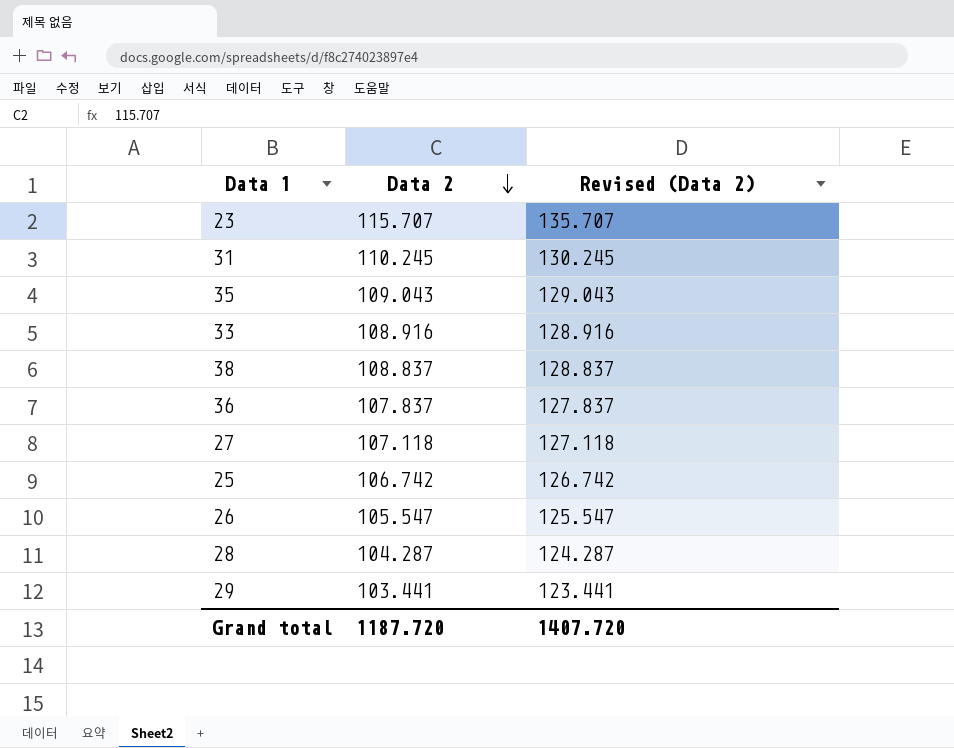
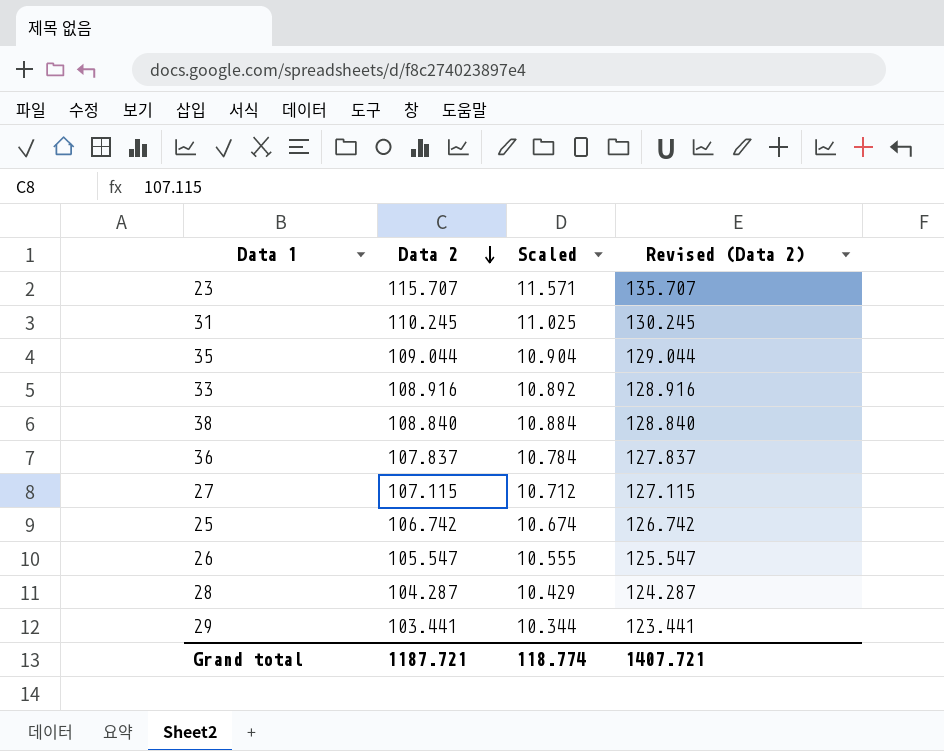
column Scaled | formula: none -> [Data 2] * 0.1
35 | Data 2: 109.043 -> 109.044
35 | Revised (Data 2): 129.043 -> 129.044
38 | Data 2: 108.837 -> 108.840
38 | Revised (Data 2): 128.837 -> 128.840
27 | Data 2: 107.118 -> 107.115
27 | Revised (Data 2): 127.118 -> 127.115
Grand total | Data 2: 1187.720 -> 1187.721
Grand total | Revised (Data 2): 1407.720 -> 1407.721

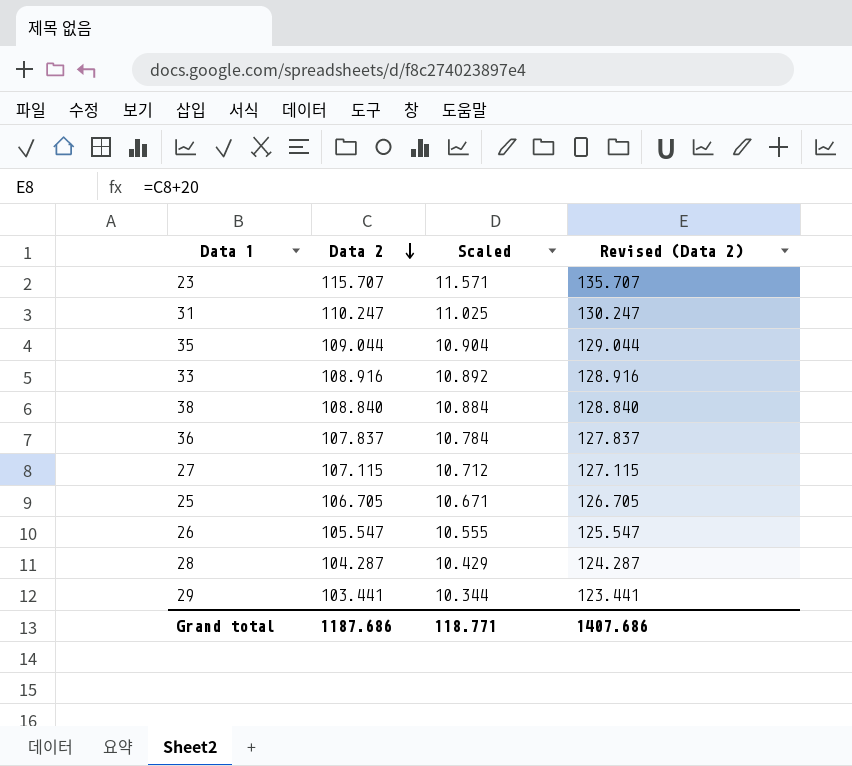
31 | Data 2: 110.245 -> 110.247
31 | Revised (Data 2): 130.245 -> 130.247
25 | Data 2: 106.742 -> 106.705
25 | Scaled: 10.674 -> 10.671
25 | Revised (Data 2): 126.742 -> 126.705
Grand total | Data 2: 1187.721 -> 1187.686
Grand total | Scaled: 118.774 -> 118.771
Grand total | Revised (Data 2): 1407.721 -> 1407.686

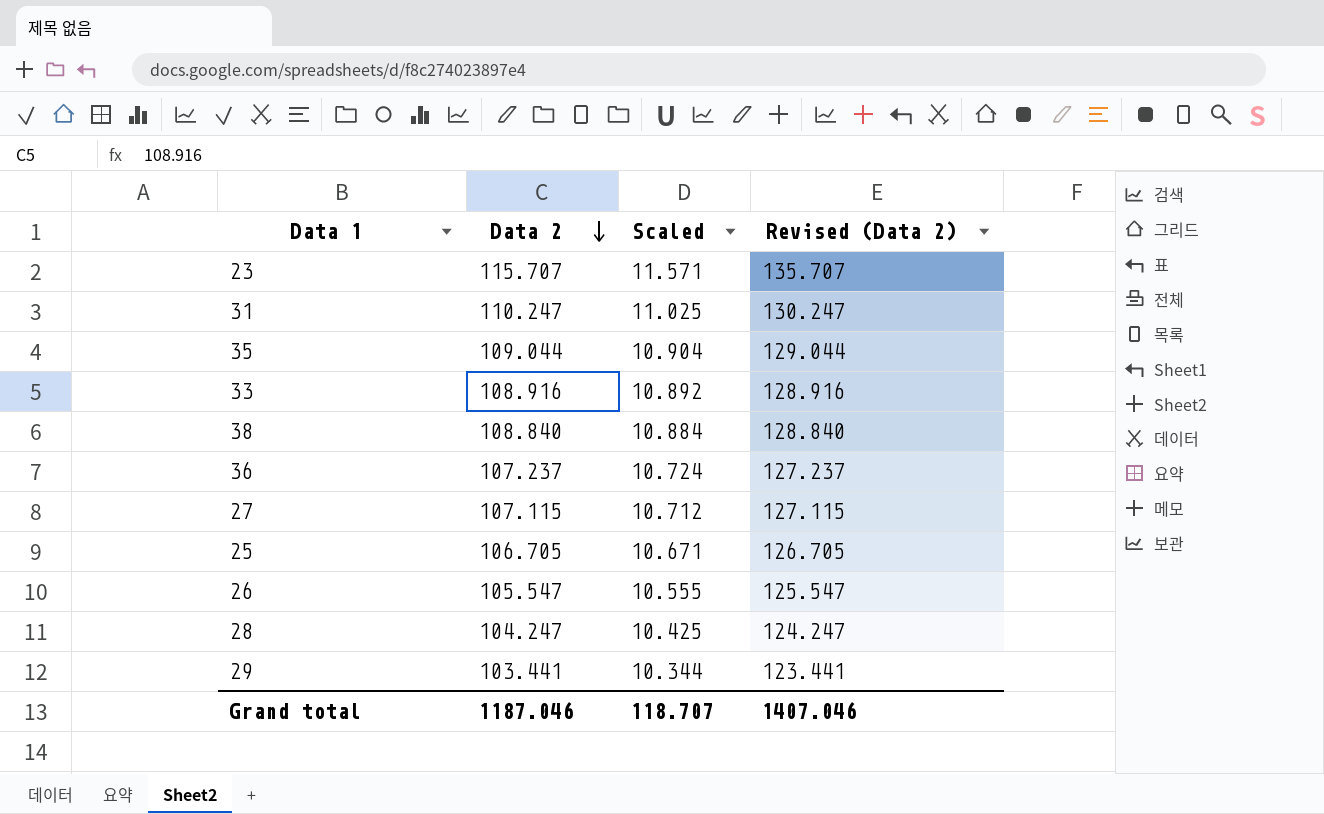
36 | Data 2: 107.837 -> 107.237
36 | Scaled: 10.784 -> 10.724
36 | Revised (Data 2): 127.837 -> 127.237
28 | Data 2: 104.287 -> 104.247
28 | Scaled: 10.429 -> 10.425
28 | Revised (Data 2): 124.287 -> 124.247
Grand total | Data 2: 1187.686 -> 1187.046
Grand total | Scaled: 118.771 -> 118.707
Grand total | Revised (Data 2): 1407.686 -> 1407.046

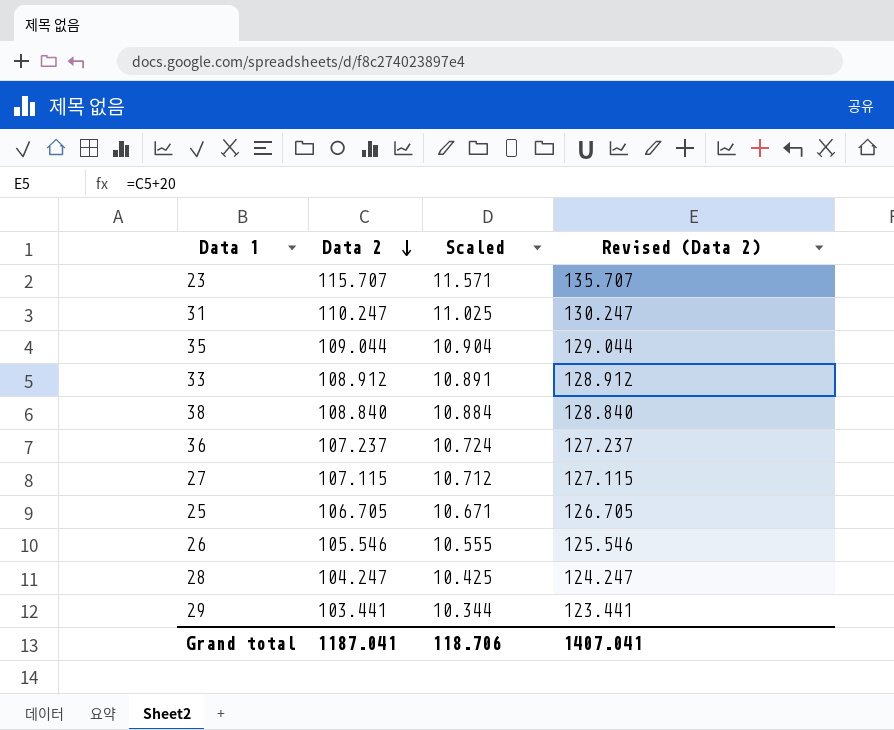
33 | Data 2: 108.916 -> 108.912
33 | Scaled: 10.892 -> 10.891
33 | Revised (Data 2): 128.916 -> 128.912
26 | Data 2: 105.547 -> 105.546
26 | Revised (Data 2): 125.547 -> 125.546
Grand total | Data 2: 1187.046 -> 1187.041
Grand total | Scaled: 118.707 -> 118.706
Grand total | Revised (Data 2): 1407.046 -> 1407.041

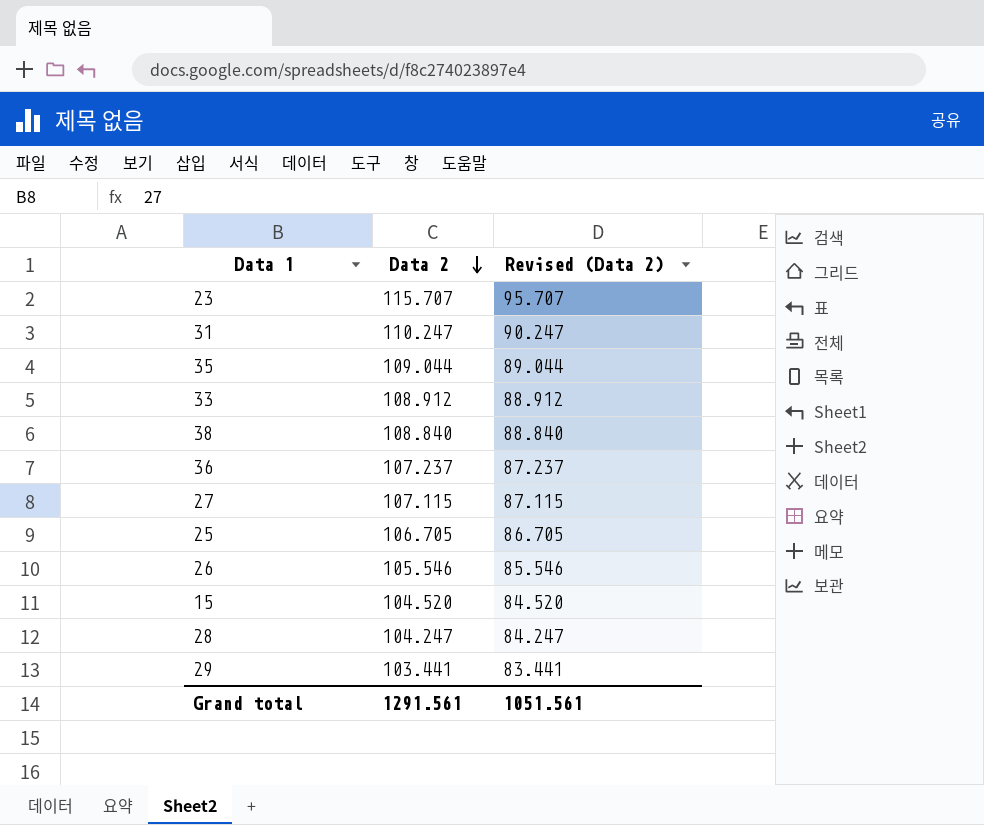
column Scaled | formula: [Data 2] * 0.1 -> none
column Revised (Data 2) | formula: [Data 2] + 20 -> [Data 2] - 20
row 15: none -> 104.520 | 84.520
Grand total | Data 2: 1187.041 -> 1291.561
Grand total | Revised (Data 2): 1407.041 -> 1051.561

